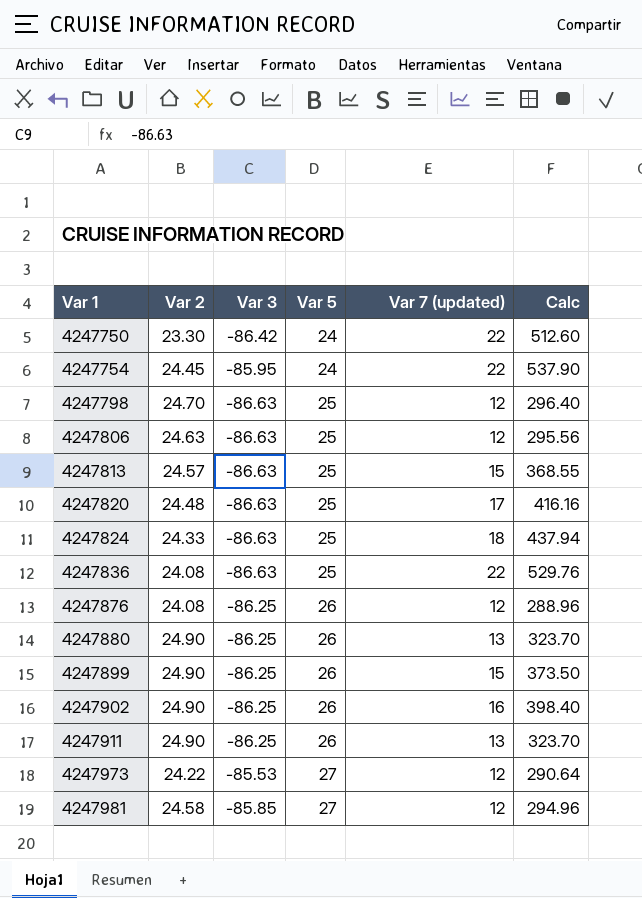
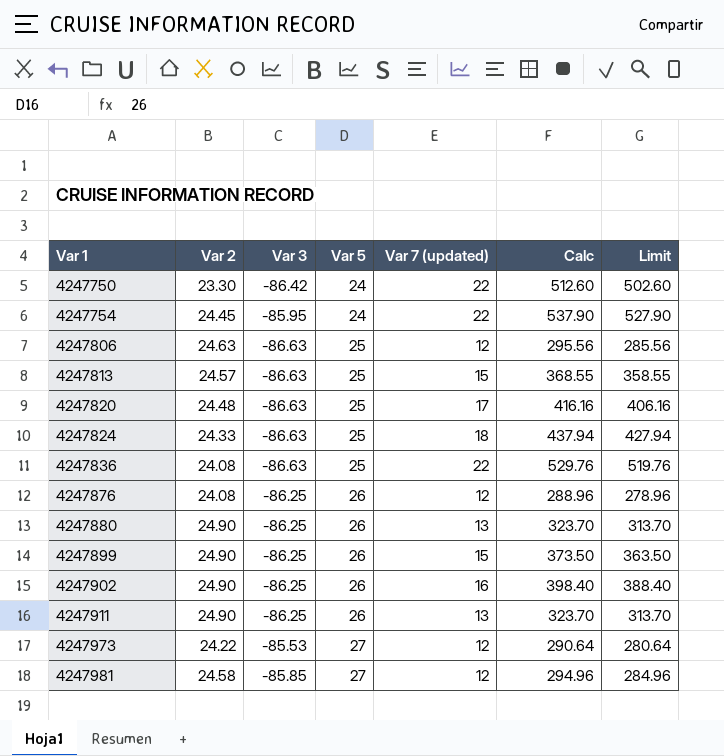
column Limit | formula: none -> [Calc] - 10
row 4247798: 24.70 | -86.63 | 25 | 12 | 296.40 -> none

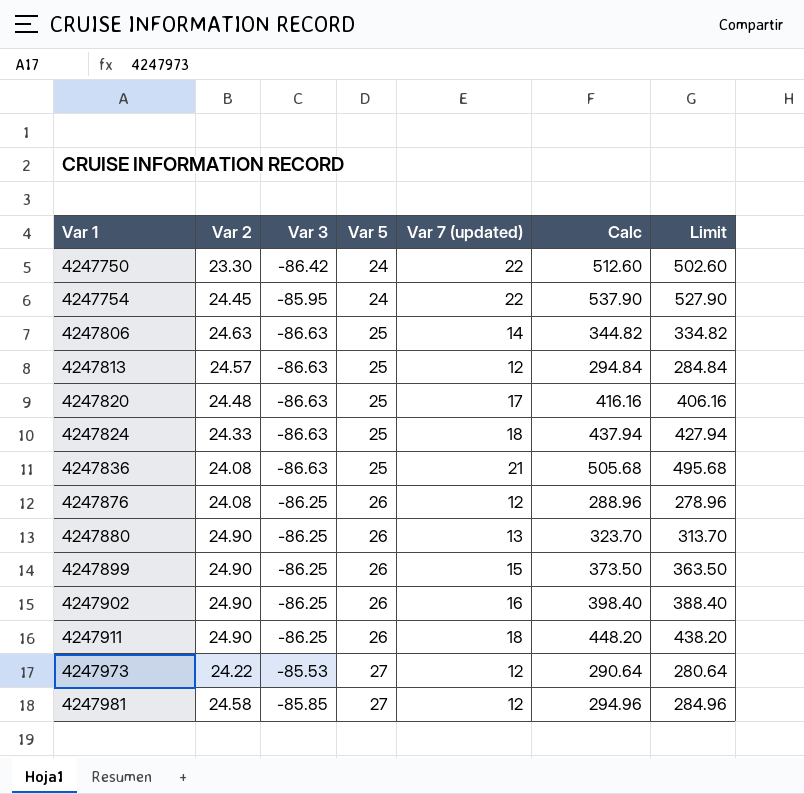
4247806 | Var 7 (updated): 12 -> 14
4247806 | Calc: 295.56 -> 344.82
4247806 | Limit: 285.56 -> 334.82
4247813 | Var 7 (updated): 15 -> 12
4247813 | Calc: 368.55 -> 294.84
4247813 | Limit: 358.55 -> 284.84
4247836 | Var 7 (updated): 22 -> 21
4247836 | Calc: 529.76 -> 505.68
4247836 | Limit: 519.76 -> 495.68
4247911 | Var 7 (updated): 13 -> 18
4247911 | Calc: 323.70 -> 448.20
4247911 | Limit: 313.70 -> 438.20

